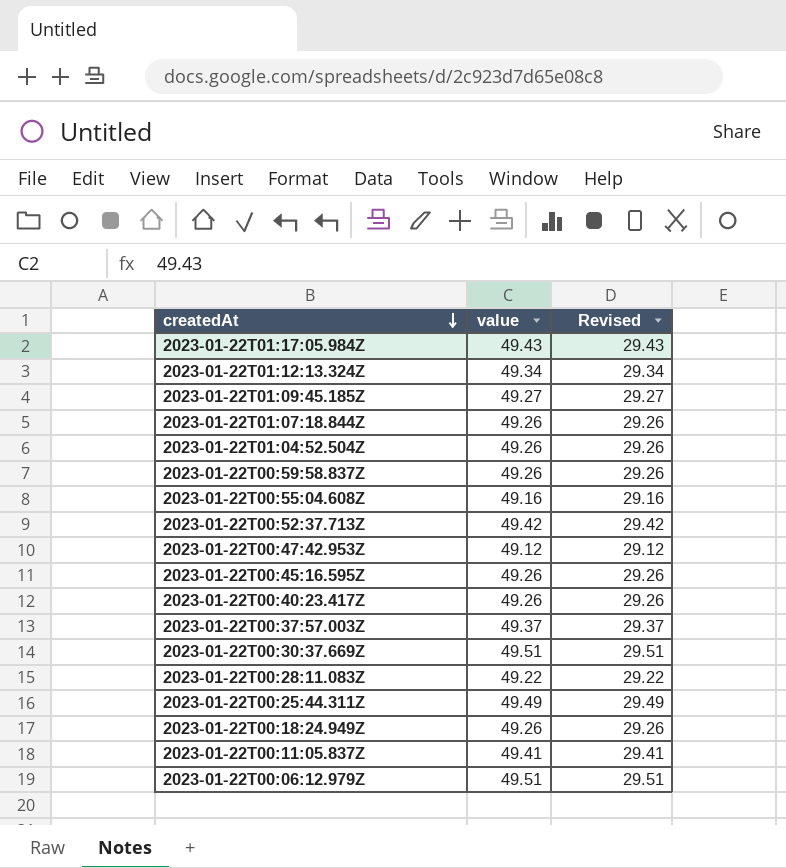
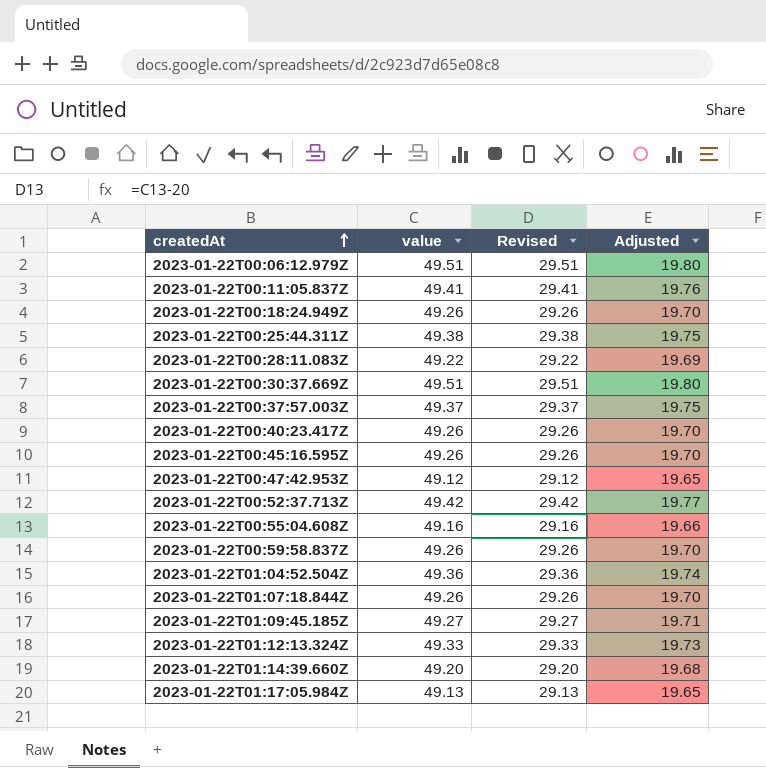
row order: createdAt descending -> createdAt ascending
column Adjusted | formula: none -> [value] * 0.4
2023-01-22T00:25:44.311Z | value: 49.49 -> 49.38
2023-01-22T00:25:44.311Z | Revised: 29.49 -> 29.38
2023-01-22T01:04:52.504Z | value: 49.26 -> 49.36
2023-01-22T01:04:52.504Z | Revised: 29.26 -> 29.36
2023-01-22T01:12:13.324Z | value: 49.34 -> 49.33
2023-01-22T01:12:13.324Z | Revised: 29.34 -> 29.33
row 2023-01-22T01:14:39.660Z: none -> 49.20 | 29.20 | 19.68
2023-01-22T01:17:05.984Z | value: 49.43 -> 49.13
2023-01-22T01:17:05.984Z | Revised: 29.43 -> 29.13

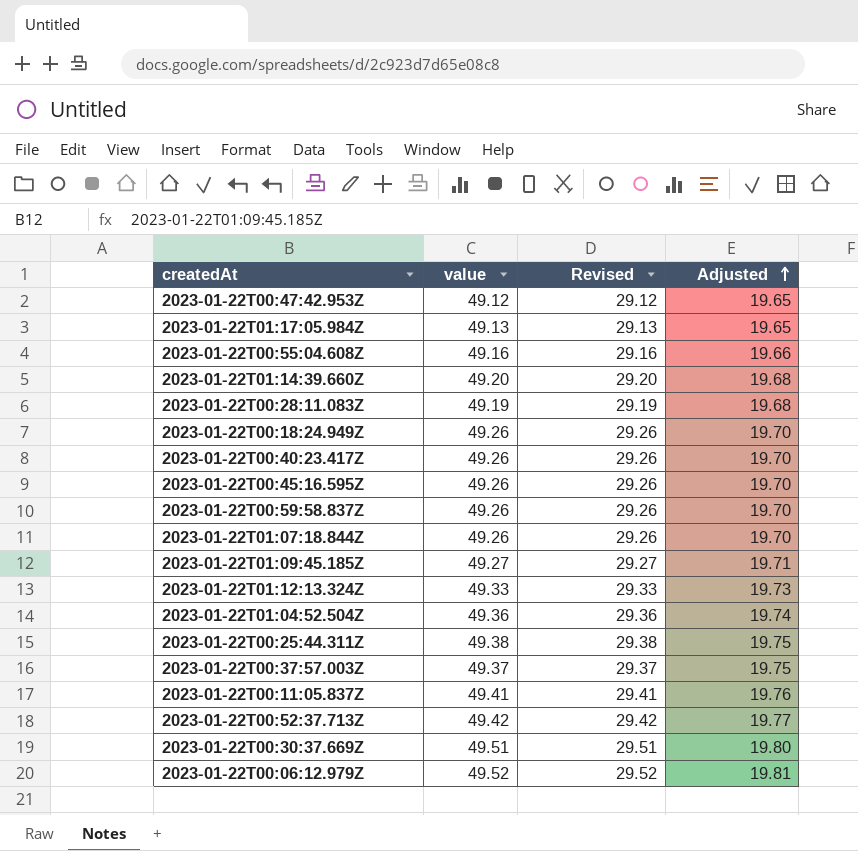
row order: createdAt ascending -> Adjusted ascending
2023-01-22T00:28:11.083Z | value: 49.22 -> 49.19
2023-01-22T00:28:11.083Z | Revised: 29.22 -> 29.19
2023-01-22T00:28:11.083Z | Adjusted: 19.69 -> 19.68
2023-01-22T00:06:12.979Z | value: 49.51 -> 49.52
2023-01-22T00:06:12.979Z | Revised: 29.51 -> 29.52
2023-01-22T00:06:12.979Z | Adjusted: 19.80 -> 19.81

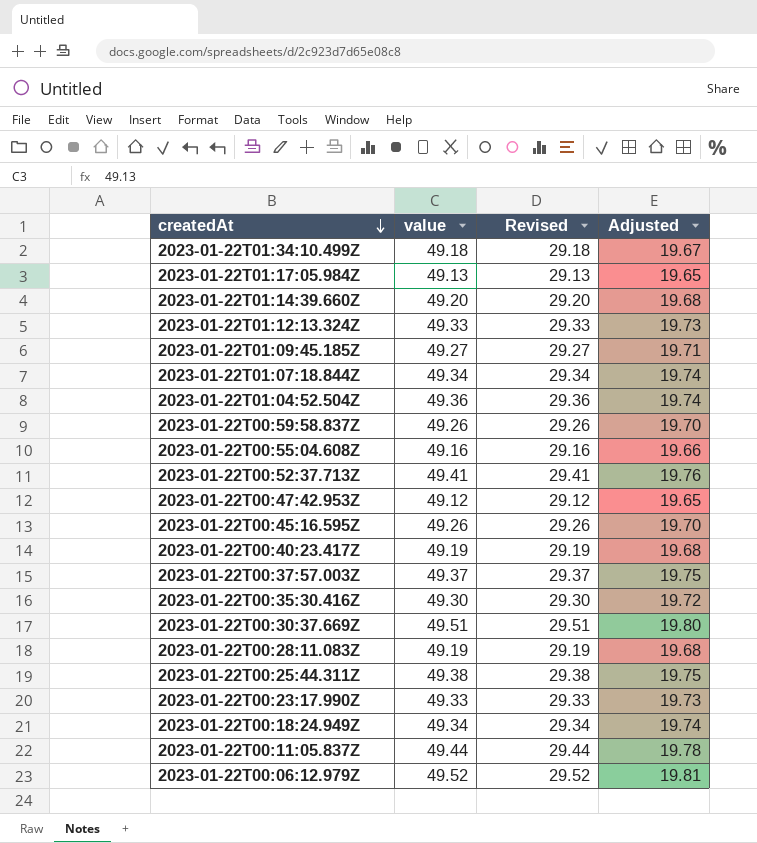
row order: Adjusted ascending -> createdAt descending
row 2023-01-22T01:34:10.499Z: none -> 49.18 | 29.18 | 19.67
2023-01-22T01:07:18.844Z | value: 49.26 -> 49.34
2023-01-22T01:07:18.844Z | Revised: 29.26 -> 29.34
2023-01-22T01:07:18.844Z | Adjusted: 19.70 -> 19.74
2023-01-22T00:52:37.713Z | value: 49.42 -> 49.41
2023-01-22T00:52:37.713Z | Revised: 29.42 -> 29.41
2023-01-22T00:52:37.713Z | Adjusted: 19.77 -> 19.76
2023-01-22T00:40:23.417Z | value: 49.26 -> 49.19
2023-01-22T00:40:23.417Z | Revised: 29.26 -> 29.19
2023-01-22T00:40:23.417Z | Adjusted: 19.70 -> 19.68
row 2023-01-22T00:35:30.416Z: none -> 49.30 | 29.30 | 19.72
row 2023-01-22T00:23:17.990Z: none -> 49.33 | 29.33 | 19.73
2023-01-22T00:18:24.949Z | value: 49.26 -> 49.34
2023-01-22T00:18:24.949Z | Revised: 29.26 -> 29.34
2023-01-22T00:18:24.949Z | Adjusted: 19.70 -> 19.74
2023-01-22T00:11:05.837Z | value: 49.41 -> 49.44
2023-01-22T00:11:05.837Z | Revised: 29.41 -> 29.44
2023-01-22T00:11:05.837Z | Adjusted: 19.76 -> 19.78

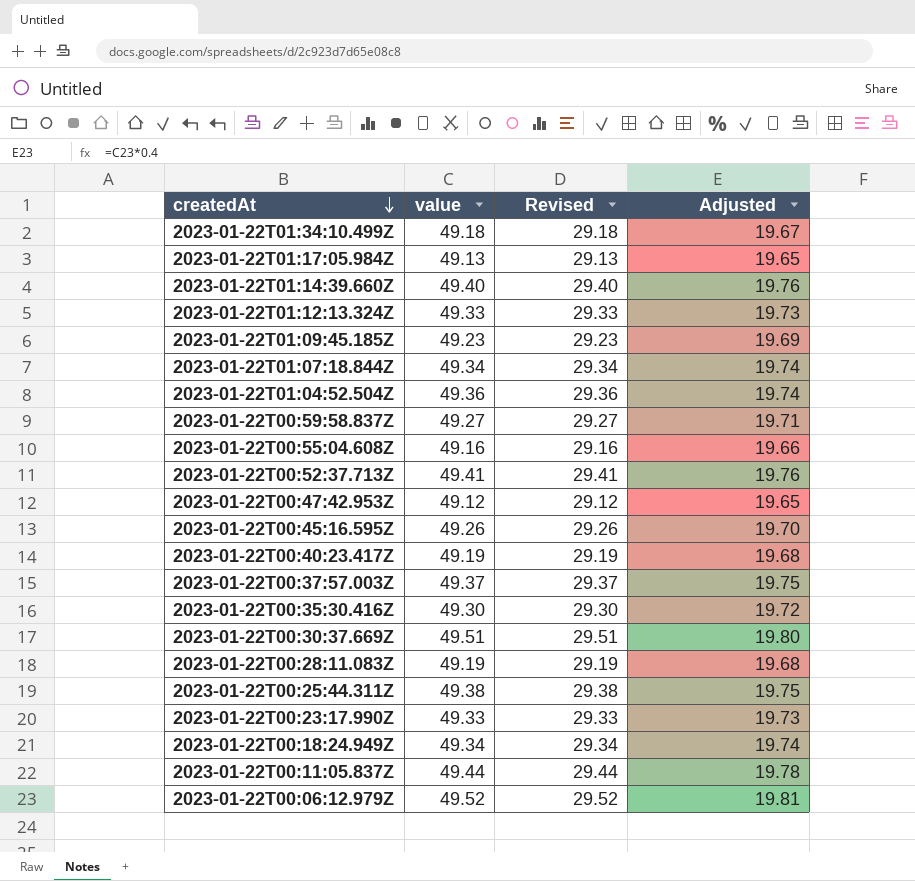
2023-01-22T01:14:39.660Z | value: 49.20 -> 49.40
2023-01-22T01:14:39.660Z | Revised: 29.20 -> 29.40
2023-01-22T01:14:39.660Z | Adjusted: 19.68 -> 19.76
2023-01-22T01:09:45.185Z | value: 49.27 -> 49.23
2023-01-22T01:09:45.185Z | Revised: 29.27 -> 29.23
2023-01-22T01:09:45.185Z | Adjusted: 19.71 -> 19.69
2023-01-22T00:59:58.837Z | value: 49.26 -> 49.27
2023-01-22T00:59:58.837Z | Revised: 29.26 -> 29.27
2023-01-22T00:59:58.837Z | Adjusted: 19.70 -> 19.71

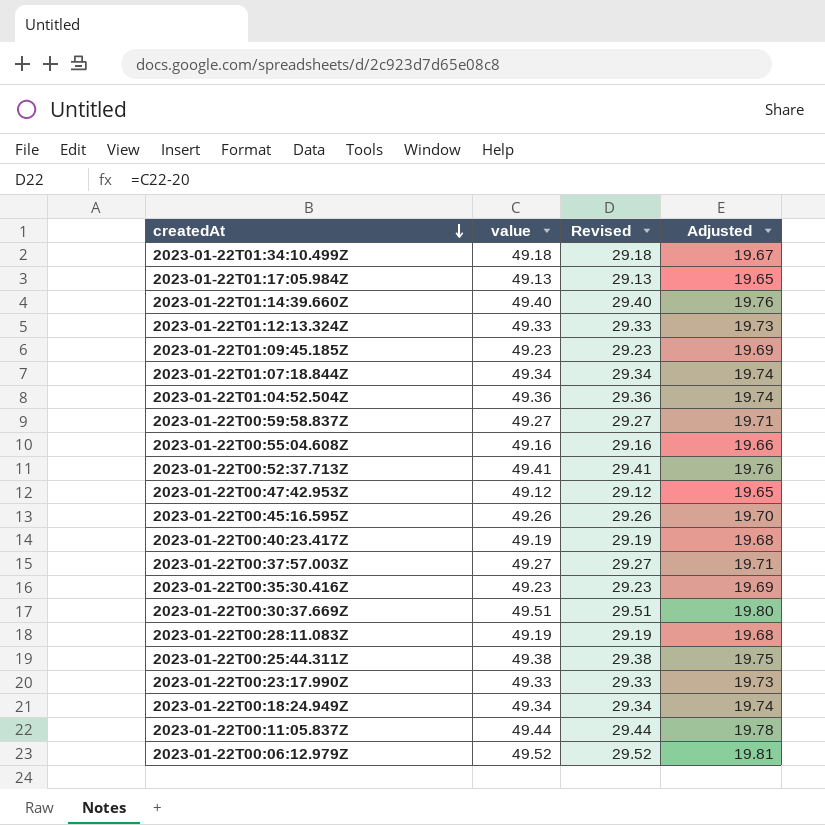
2023-01-22T00:37:57.003Z | value: 49.37 -> 49.27
2023-01-22T00:37:57.003Z | Revised: 29.37 -> 29.27
2023-01-22T00:37:57.003Z | Adjusted: 19.75 -> 19.71
2023-01-22T00:35:30.416Z | value: 49.30 -> 49.23
2023-01-22T00:35:30.416Z | Revised: 29.30 -> 29.23
2023-01-22T00:35:30.416Z | Adjusted: 19.72 -> 19.69

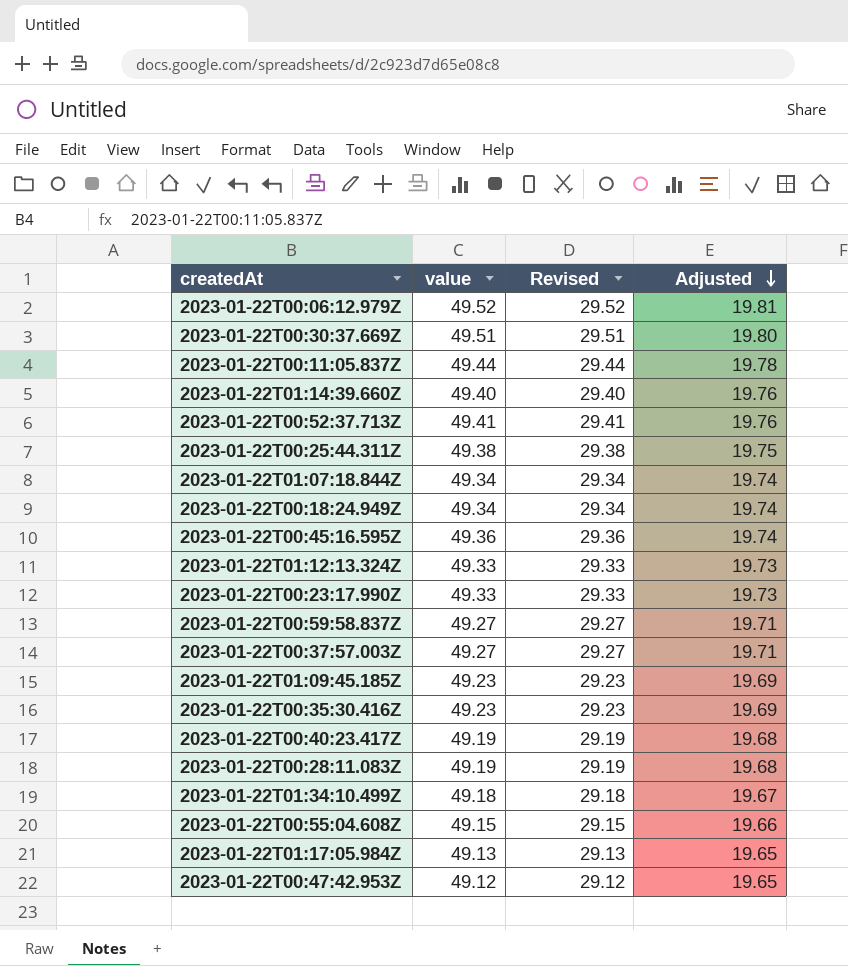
row order: createdAt descending -> Adjusted descending
row 2023-01-22T01:04:52.504Z: 49.36 | 29.36 | 19.74 -> none
2023-01-22T00:45:16.595Z | value: 49.26 -> 49.36
2023-01-22T00:45:16.595Z | Revised: 29.26 -> 29.36
2023-01-22T00:45:16.595Z | Adjusted: 19.70 -> 19.74
2023-01-22T00:55:04.608Z | value: 49.16 -> 49.15
2023-01-22T00:55:04.608Z | Revised: 29.16 -> 29.15

